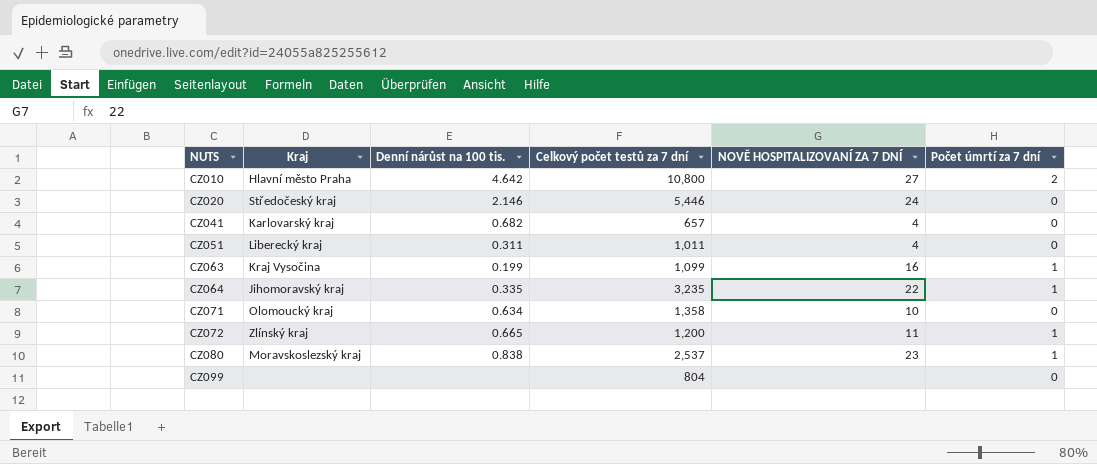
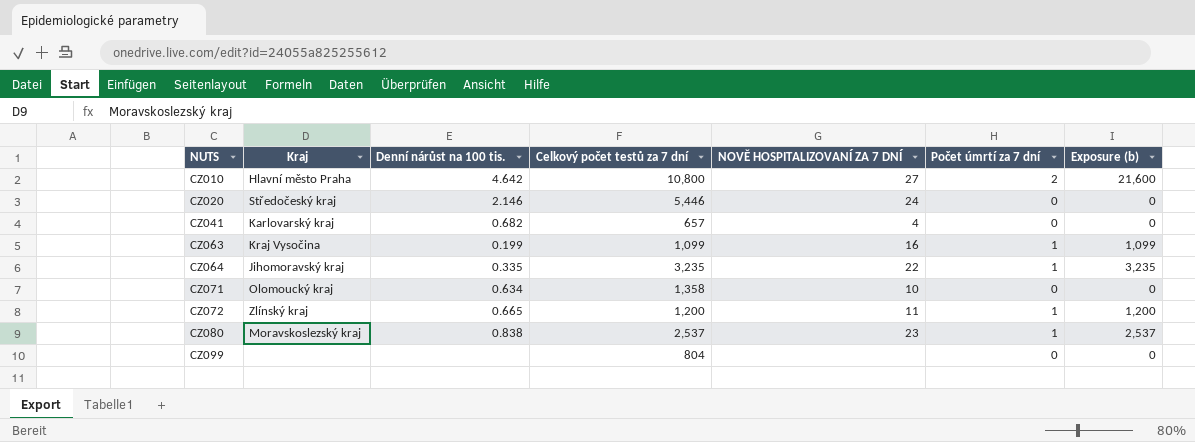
column Exposure (b) | formula: none -> [Celkový počet testů za 7 dní] * [Počet úmrtí za 7 dní]
row CZ051: Liberecký kraj | 0.311 | 1,011 | 4 | 0 -> none

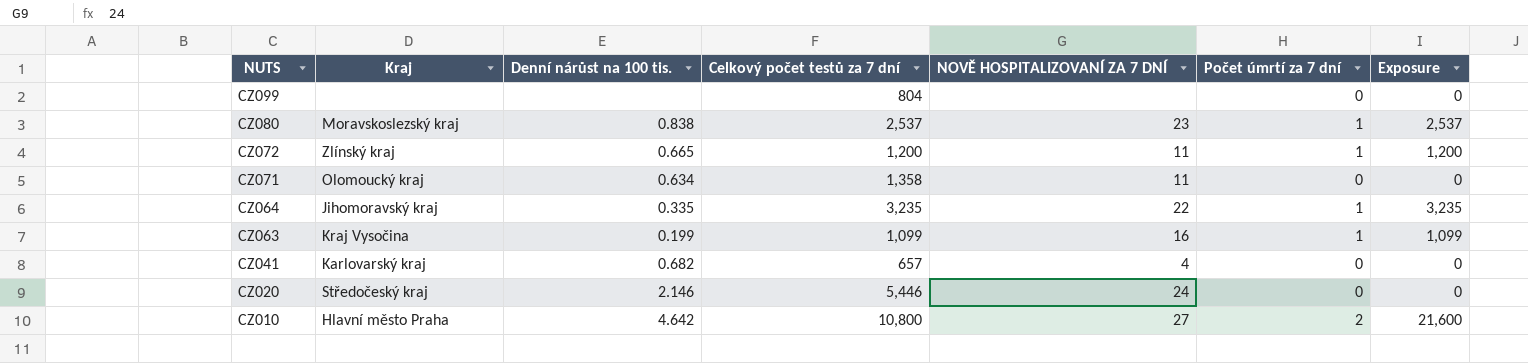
row order: NUTS ascending -> NUTS descending
column name: Exposure (b) -> Exposure
CZ071 | NOVĚ HOSPITALIZOVANÍ ZA 7 DNÍ: 10 -> 11

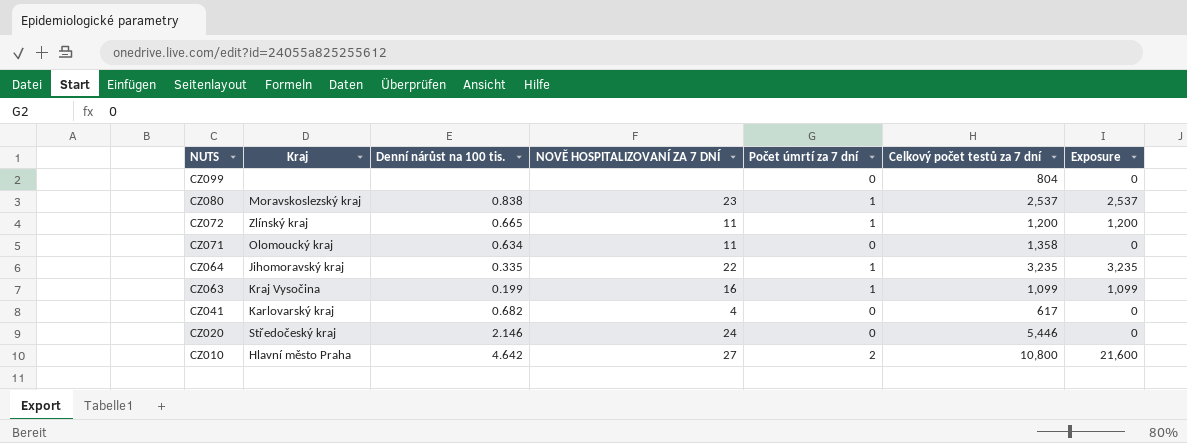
column Celkový počet testů za 7 dní | position: 4 -> 6
CZ041 | Celkový počet testů za 7 dní: 657 -> 617

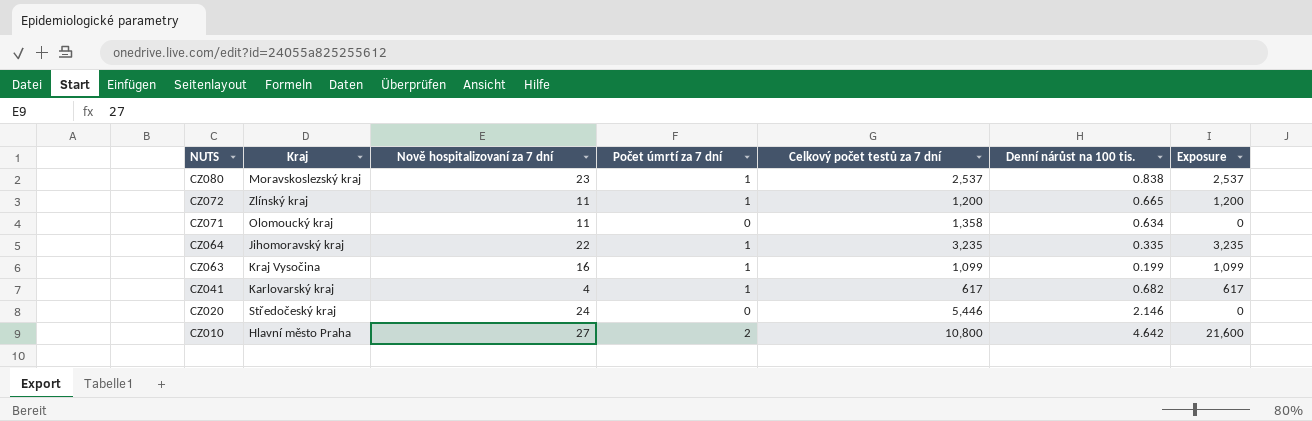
column name: NOVĚ HOSPITALIZOVANÍ ZA 7 DNÍ -> Nově hospitalizovaní za 7 dní
column Denní nárůst na 100 tis. | position: 3 -> 6
row CZ099: none | none | none | 0 | 804 | 0 -> none
CZ041 | Počet úmrtí za 7 dní: 0 -> 1
CZ041 | Exposure: 0 -> 617

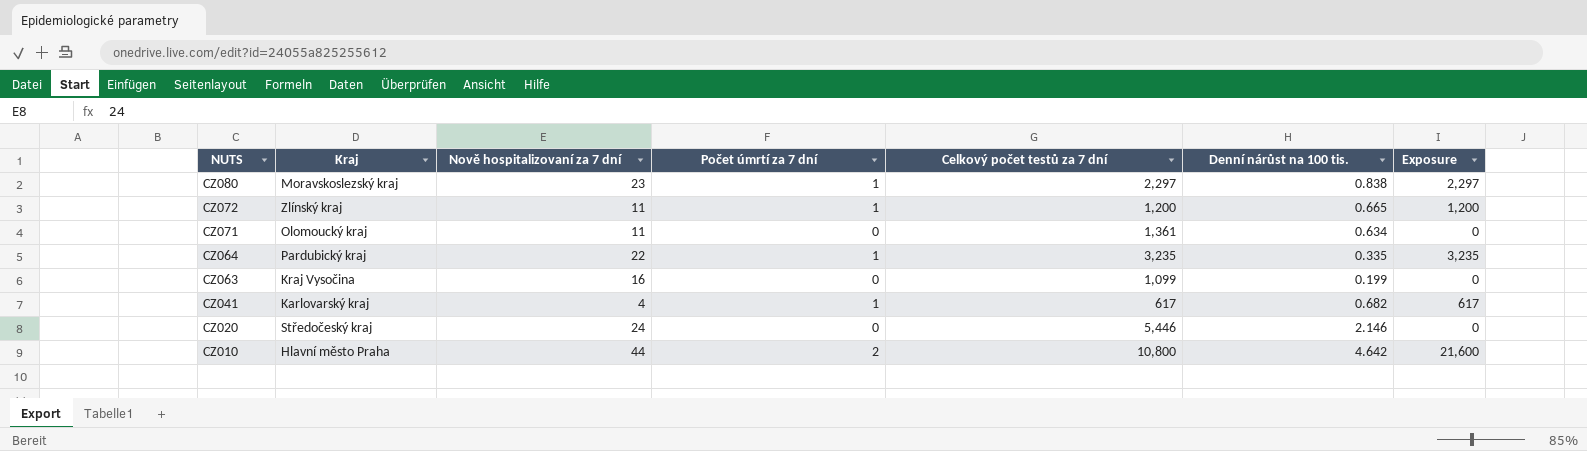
CZ080 | Celkový počet testů za 7 dní: 2,537 -> 2,297
CZ080 | Exposure: 2,537 -> 2,297
CZ071 | Celkový počet testů za 7 dní: 1,358 -> 1,361
CZ064 | Kraj: Jihomoravský kraj -> Pardubický kraj
CZ063 | Počet úmrtí za 7 dní: 1 -> 0
CZ063 | Exposure: 1,099 -> 0
CZ010 | Nově hospitalizovaní za 7 dní: 27 -> 44

